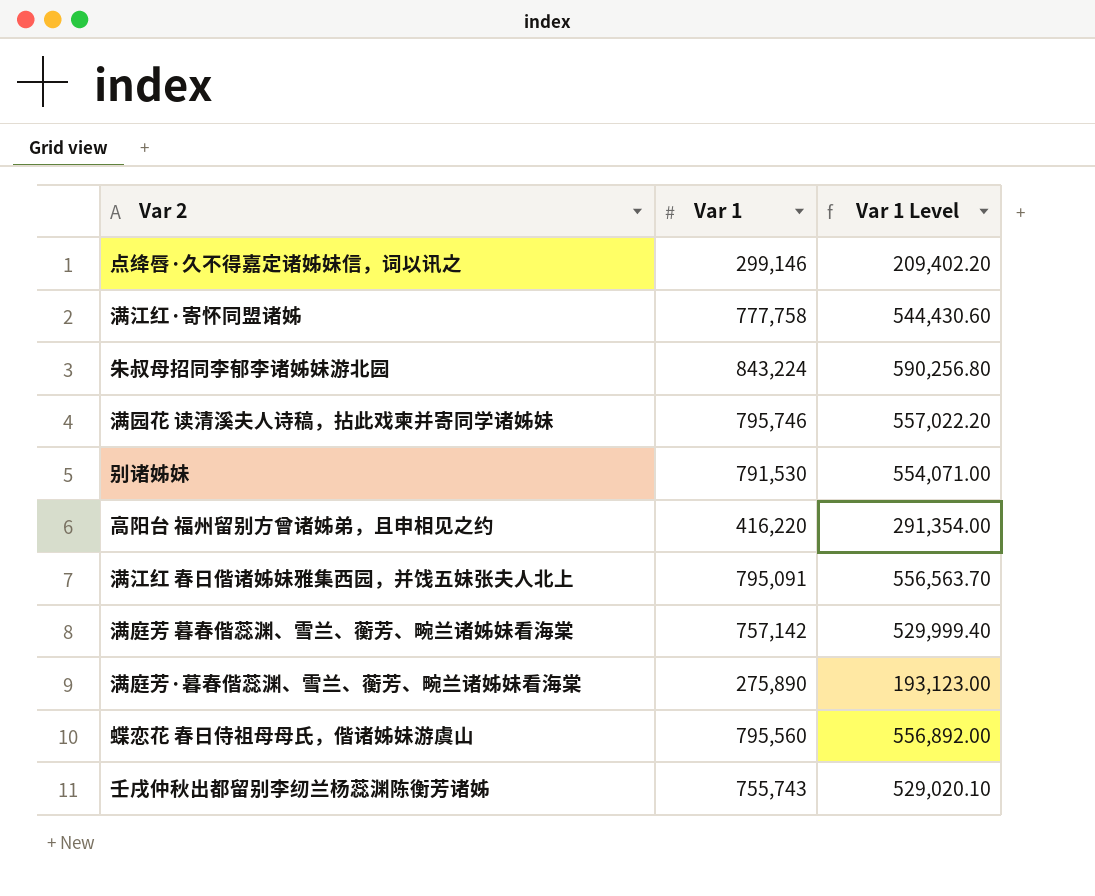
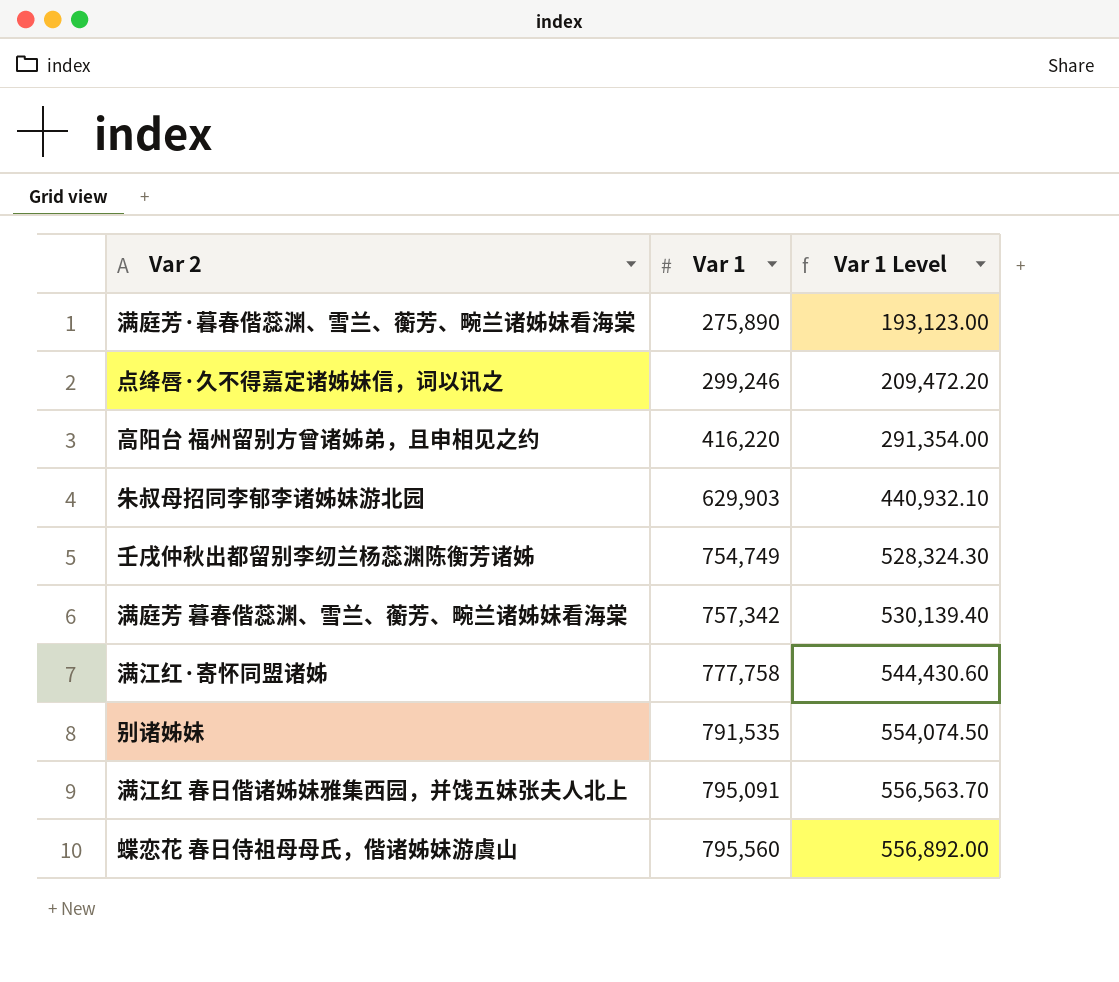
row order: none -> Var 1 ascending
row 满园花 读清溪夫人诗稿，拈此戏柬并寄同学诸姊妹: 795,746 | 557,022.20 -> none
点绛唇·久不得嘉定诸姊妹信，词以讯之 | Var 1: 299,146 -> 299,246
点绛唇·久不得嘉定诸姊妹信，词以讯之 | Var 1 Level: 209,402.20 -> 209,472.20
朱叔母招同李郁李诸姊妹游北园 | Var 1: 843,224 -> 629,903
朱叔母招同李郁李诸姊妹游北园 | Var 1 Level: 590,256.80 -> 440,932.10
壬戌仲秋出都留别李纫兰杨蕊渊陈衡芳诸姊 | Var 1: 755,743 -> 754,749
壬戌仲秋出都留别李纫兰杨蕊渊陈衡芳诸姊 | Var 1 Level: 529,020.10 -> 528,324.30
满庭芳 暮春偕蕊渊、雪兰、蘅芳、畹兰诸姊妹看海棠 | Var 1: 757,142 -> 757,342
满庭芳 暮春偕蕊渊、雪兰、蘅芳、畹兰诸姊妹看海棠 | Var 1 Level: 529,999.40 -> 530,139.40
别诸姊妹 | Var 1: 791,530 -> 791,535
别诸姊妹 | Var 1 Level: 554,071.00 -> 554,074.50

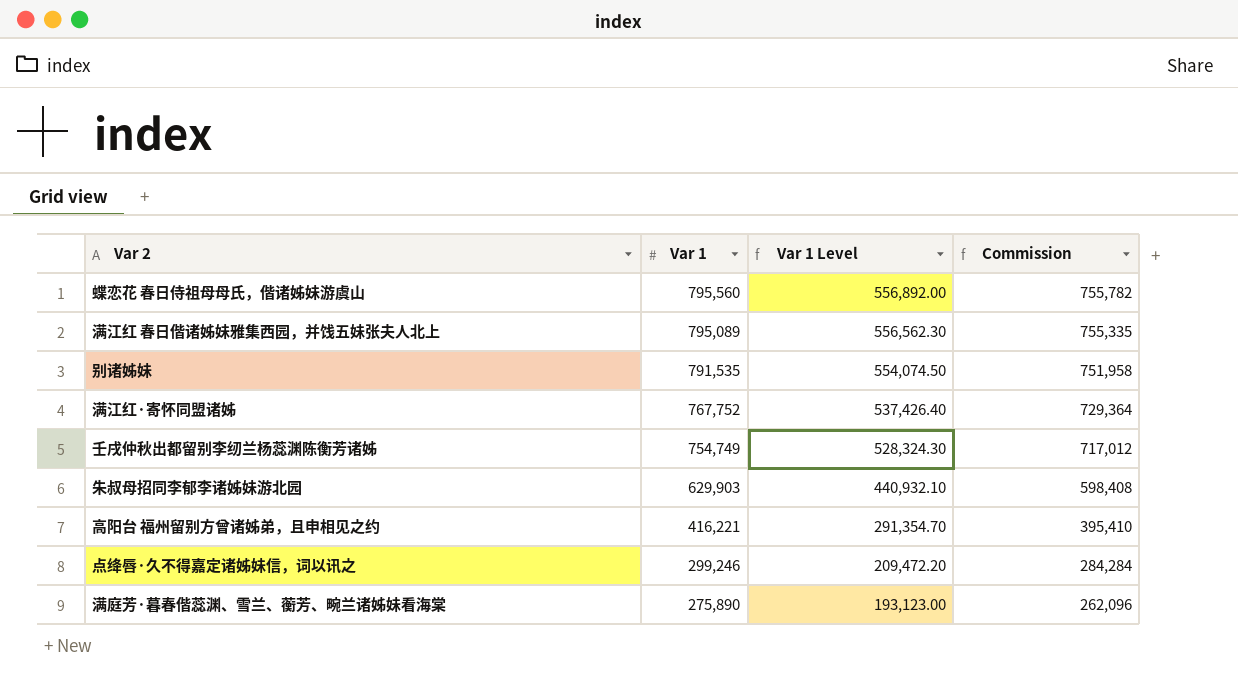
row order: Var 1 ascending -> Var 1 descending
column Commission | formula: none -> [Var 1] * 0.95
row 满庭芳 暮春偕蕊渊、雪兰、蘅芳、畹兰诸姊妹看海棠: 757,342 | 530,139.40 -> none
满江红 春日偕诸姊妹雅集西园，并饯五妹张夫人北上 | Var 1: 795,091 -> 795,089
满江红 春日偕诸姊妹雅集西园，并饯五妹张夫人北上 | Var 1 Level: 556,563.70 -> 556,562.30
满江红·寄怀同盟诸姊 | Var 1: 777,758 -> 767,752
满江红·寄怀同盟诸姊 | Var 1 Level: 544,430.60 -> 537,426.40
高阳台 福州留别方曾诸姊弟，且申相见之约 | Var 1: 416,220 -> 416,221
高阳台 福州留别方曾诸姊弟，且申相见之约 | Var 1 Level: 291,354.00 -> 291,354.70

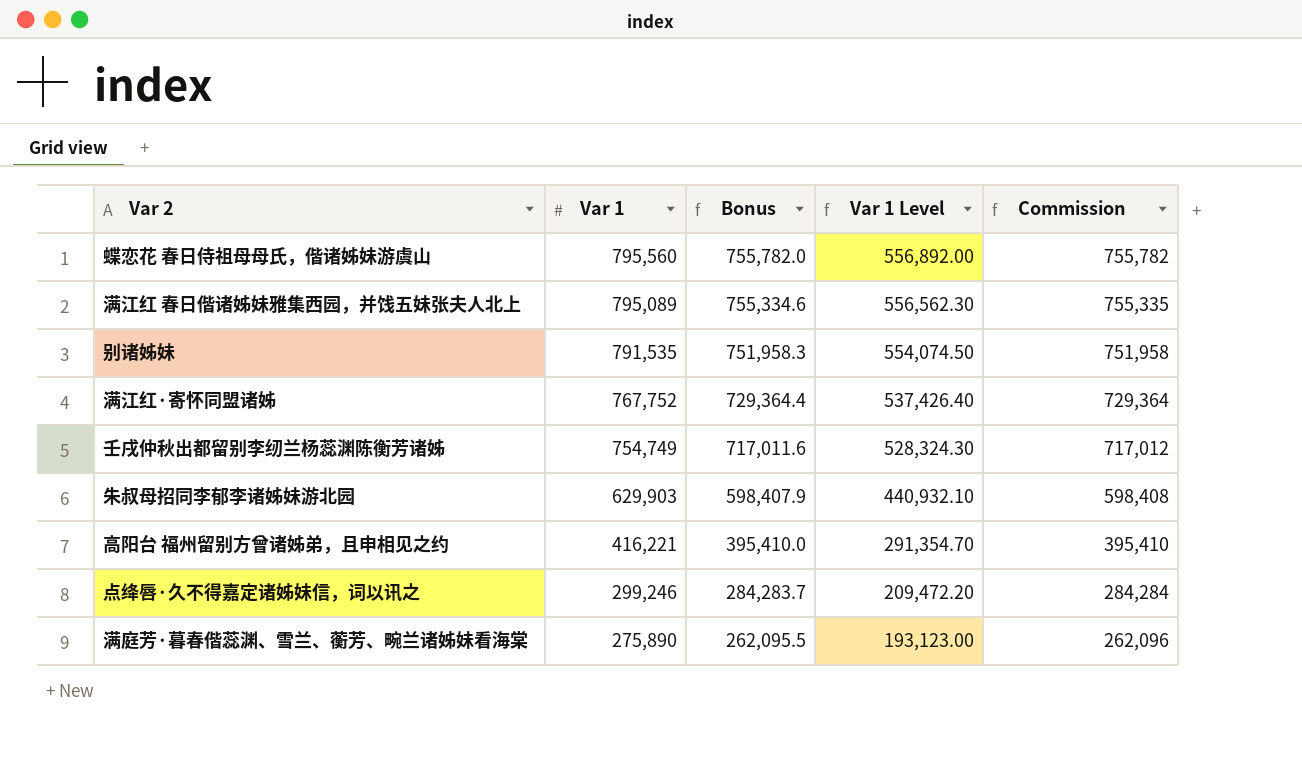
column Bonus | formula: none -> [Var 1] * 0.95

